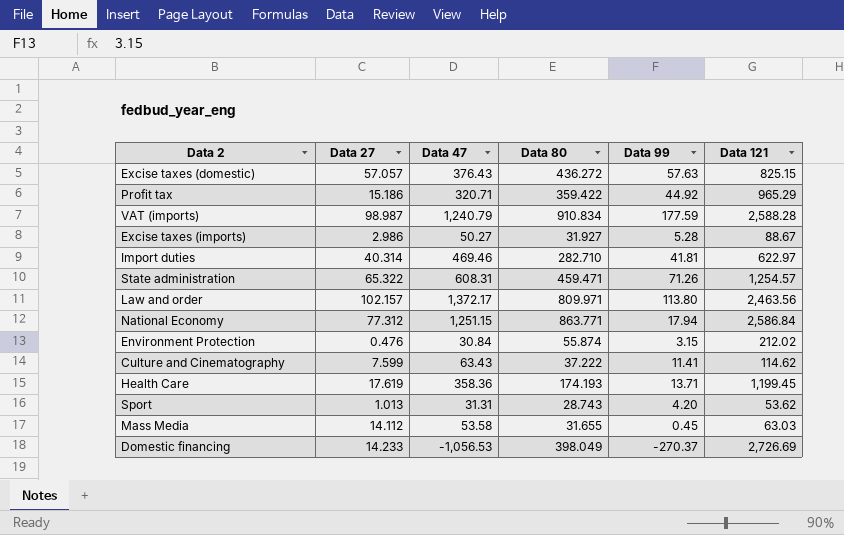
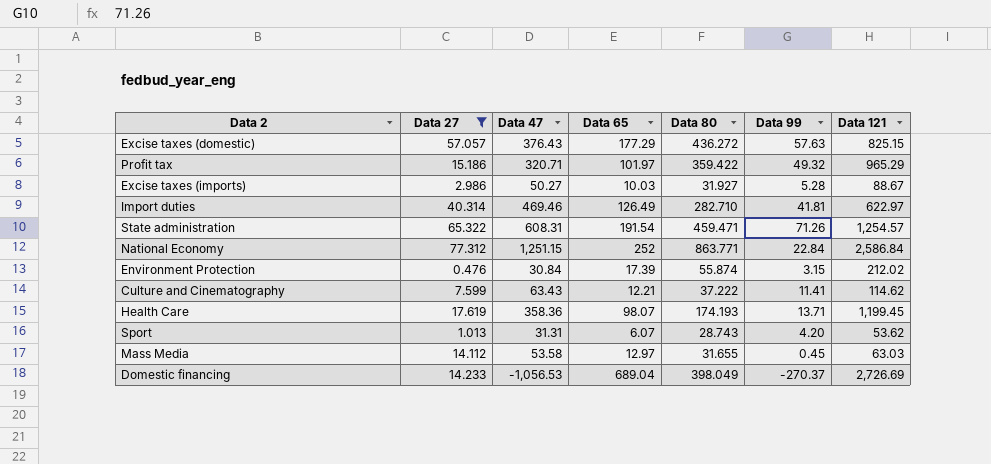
filter: none -> Data 27 <= 77.312
column Data 65 | position: none -> 4
Profit tax | Data 99: 44.92 -> 49.32
National Economy | Data 99: 17.94 -> 22.84

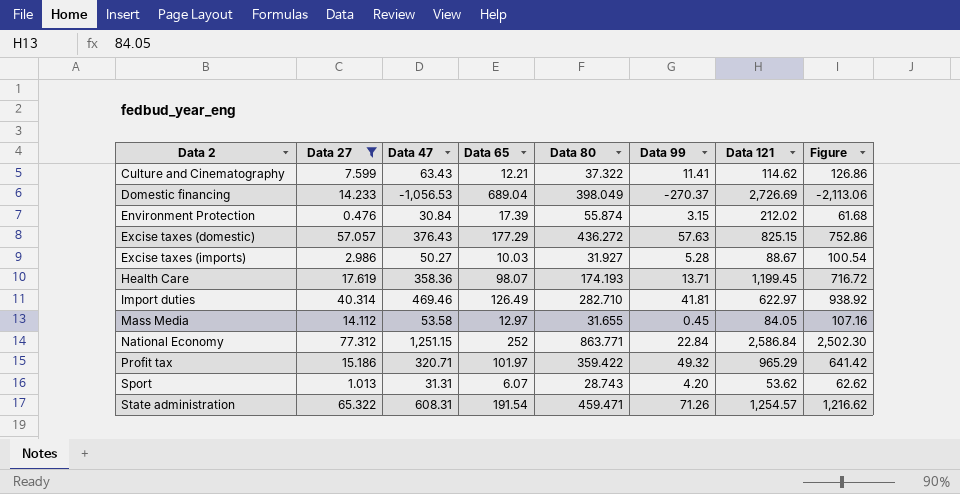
row order: none -> Data 2 ascending
column Figure | formula: none -> [Data 47] * 2
Culture and Cinematography | Data 80: 37.222 -> 37.322
Mass Media | Data 121: 63.03 -> 84.05

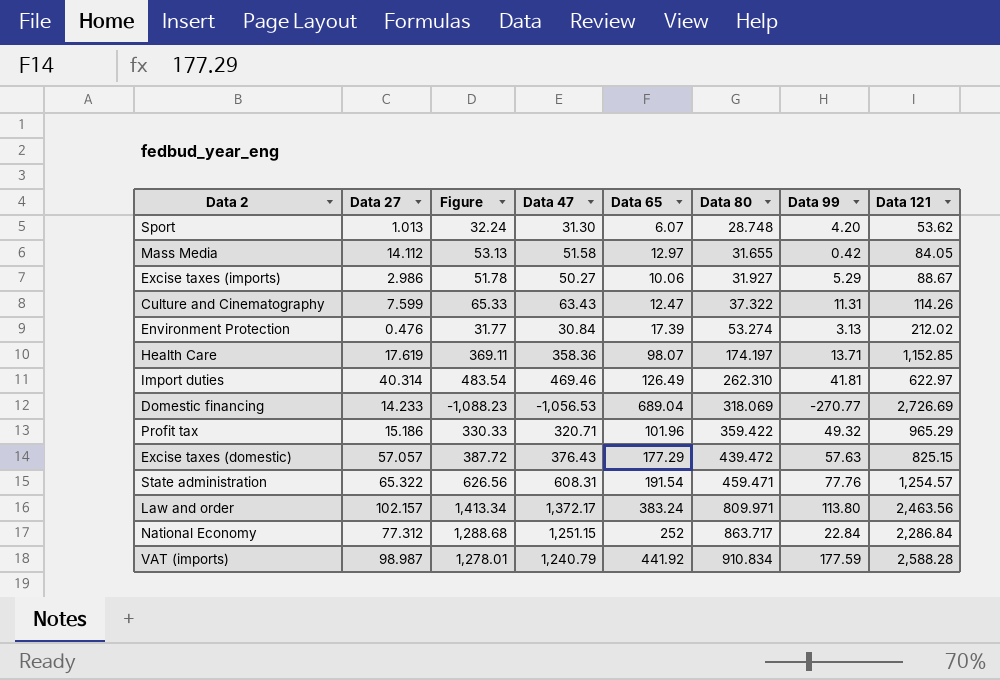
filter: Data 27 <= 77.312 -> none
row order: Data 2 ascending -> Data 80 ascending
column Figure | formula: [Data 47] * 2 -> [Data 47] * 1.03
column Figure | position: 8 -> 3
Sport | Data 47: 31.31 -> 31.30
Sport | Data 80: 28.743 -> 28.748
Mass Media | Data 47: 53.58 -> 51.58
Mass Media | Data 99: 0.45 -> 0.42
Excise taxes (imports) | Data 65: 10.03 -> 10.06
Excise taxes (imports) | Data 99: 5.28 -> 5.29
Culture and Cinematography | Data 65: 12.21 -> 12.47
Culture and Cinematography | Data 99: 11.41 -> 11.31
Culture and Cinematography | Data 121: 114.62 -> 114.26
Environment Protection | Data 80: 55.874 -> 53.274
Environment Protection | Data 99: 3.15 -> 3.13
Health Care | Data 80: 174.193 -> 174.197
Health Care | Data 121: 1,199.45 -> 1,152.85
Import duties | Data 80: 282.710 -> 262.310
Domestic financing | Data 80: 398.049 -> 318.069
Domestic financing | Data 99: -270.37 -> -270.77
Profit tax | Data 65: 101.97 -> 101.96
Excise taxes (domestic) | Data 80: 436.272 -> 439.472
State administration | Data 99: 71.26 -> 77.76
National Economy | Data 80: 863.771 -> 863.717
National Economy | Data 121: 2,586.84 -> 2,286.84

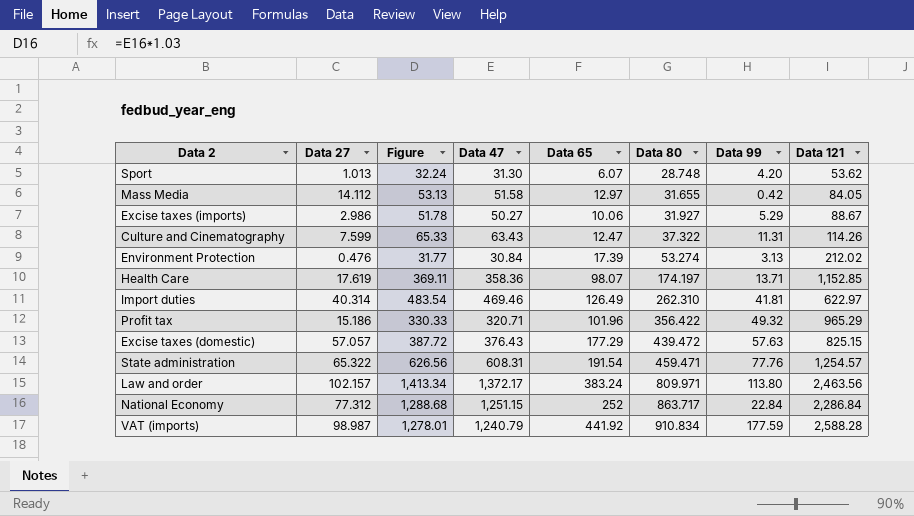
row Domestic financing: 14.233 | -1,088.23 | -1,056.53 | 689.04 | 318.069 | -270.77 | 2,726.69 -> none
Profit tax | Data 80: 359.422 -> 356.422

